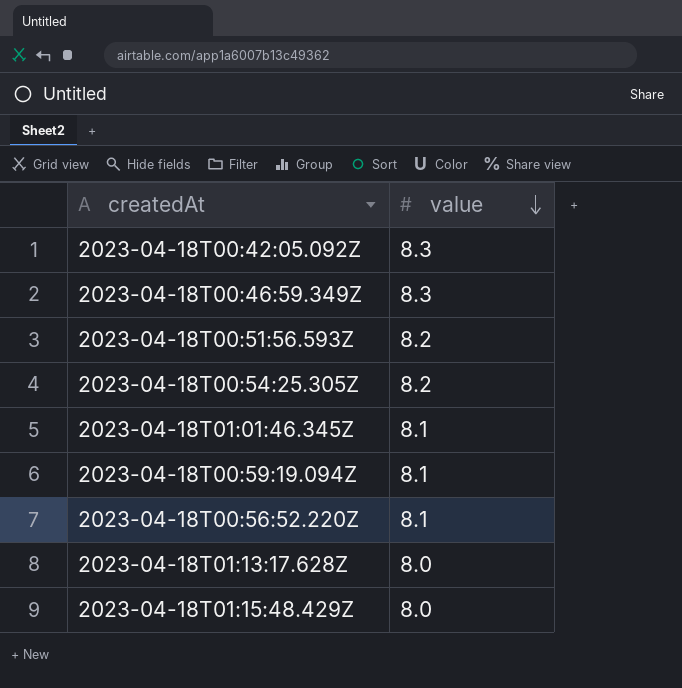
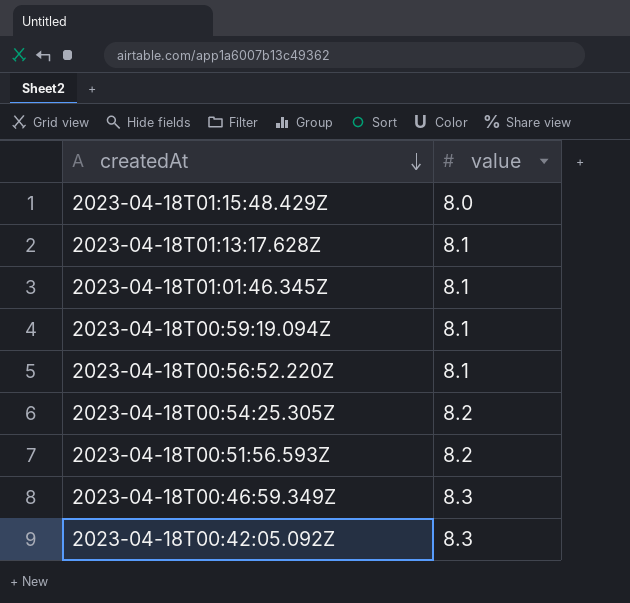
row order: value descending -> createdAt descending
2023-04-18T01:13:17.628Z | value: 8.0 -> 8.1

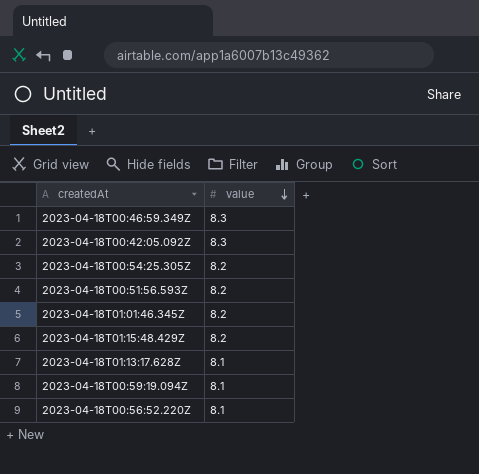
row order: createdAt descending -> value descending
2023-04-18T01:01:46.345Z | value: 8.1 -> 8.2
2023-04-18T01:15:48.429Z | value: 8.0 -> 8.2

